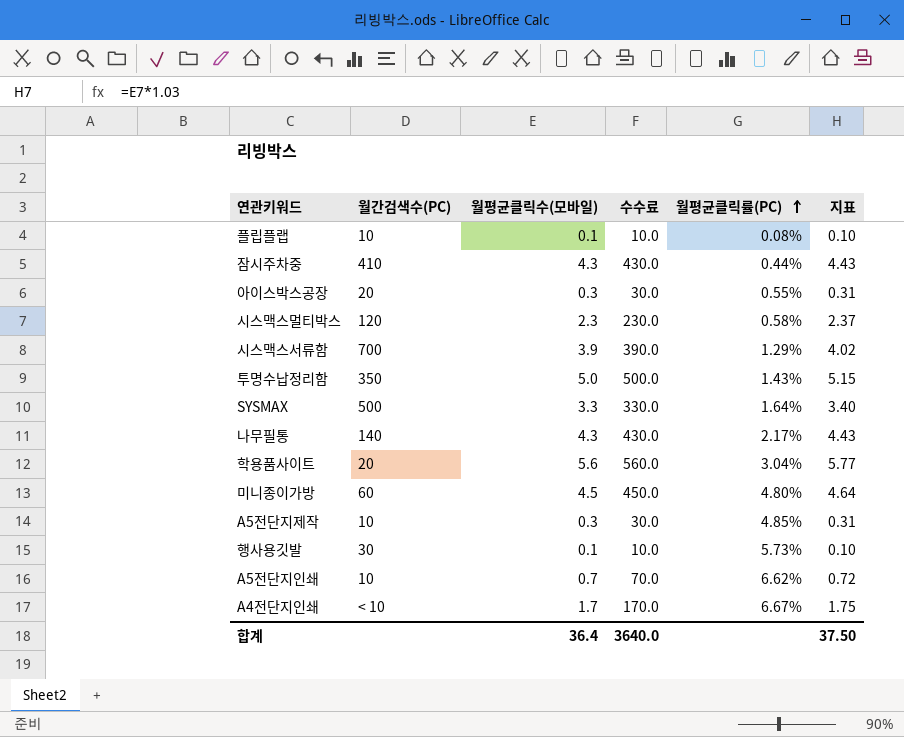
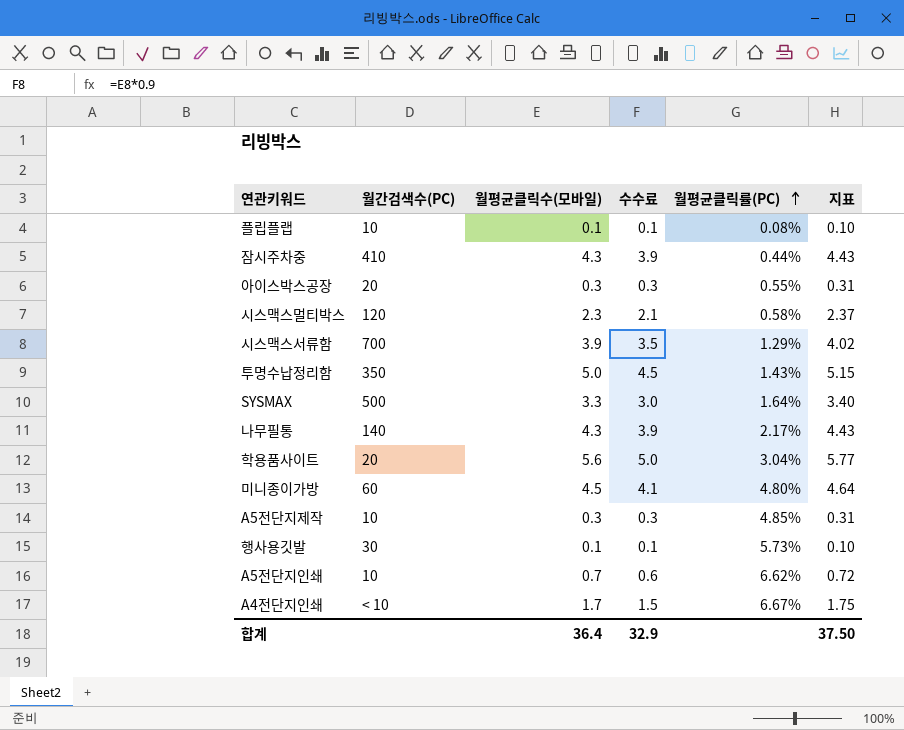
column 수수료 | formula: [월평균클릭수(모바일)] * 100 -> [월평균클릭수(모바일)] * 0.9
합계 | 수수료: 3640.0 -> 32.9

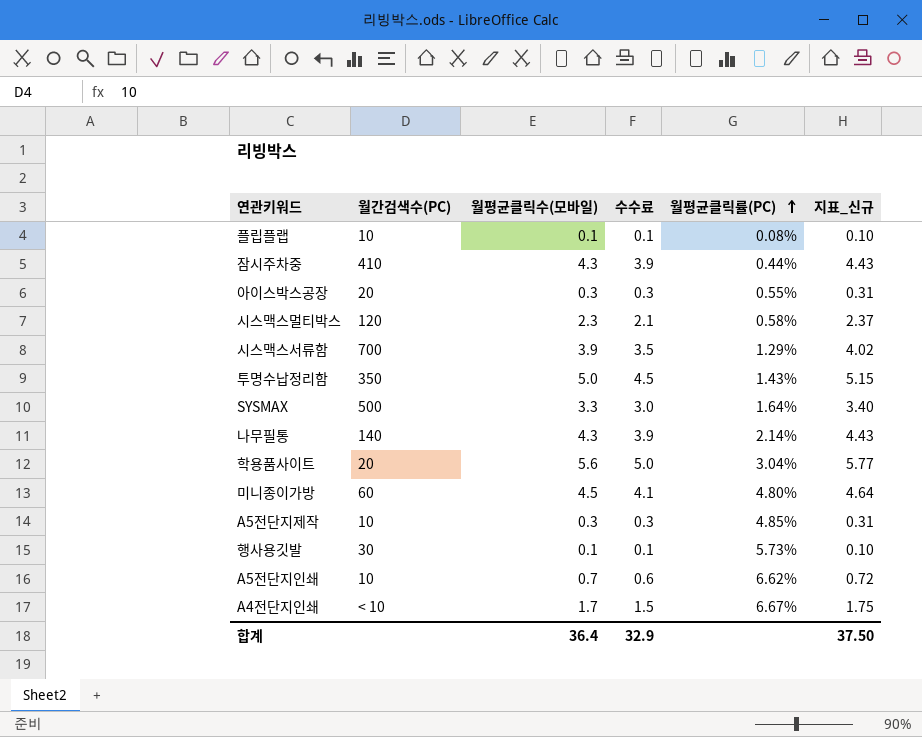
column name: 지표 -> 지표_신규
나무필통 | 월평균클릭률(PC): 2.17% -> 2.14%

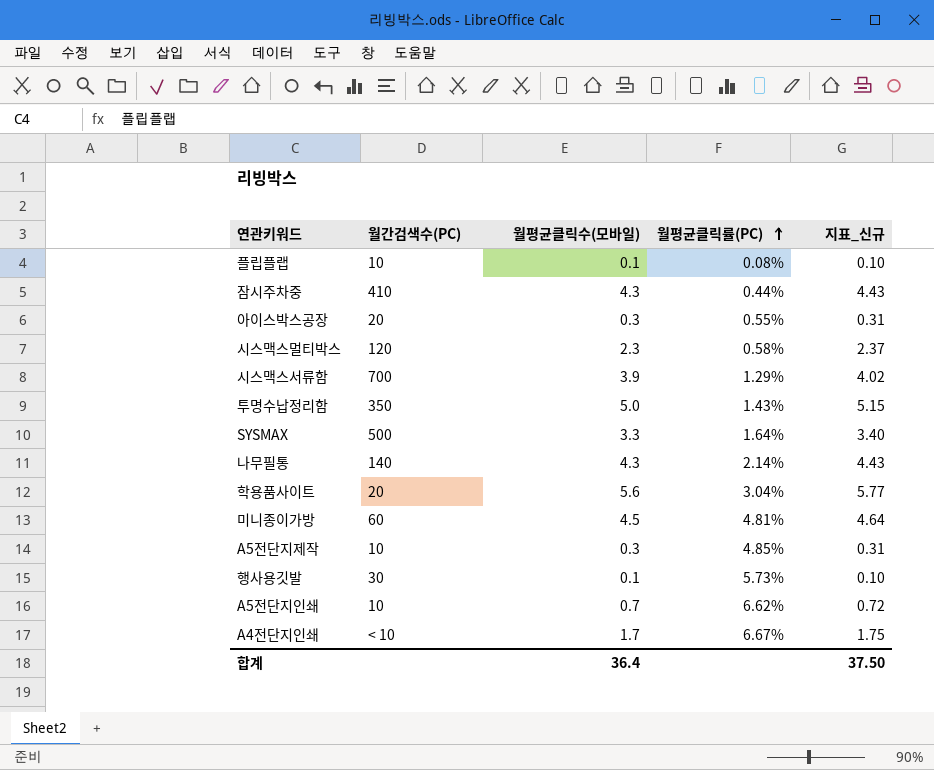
column 수수료 | formula: [월평균클릭수(모바일)] * 0.9 -> none
미니종이가방 | 월평균클릭률(PC): 4.80% -> 4.81%

